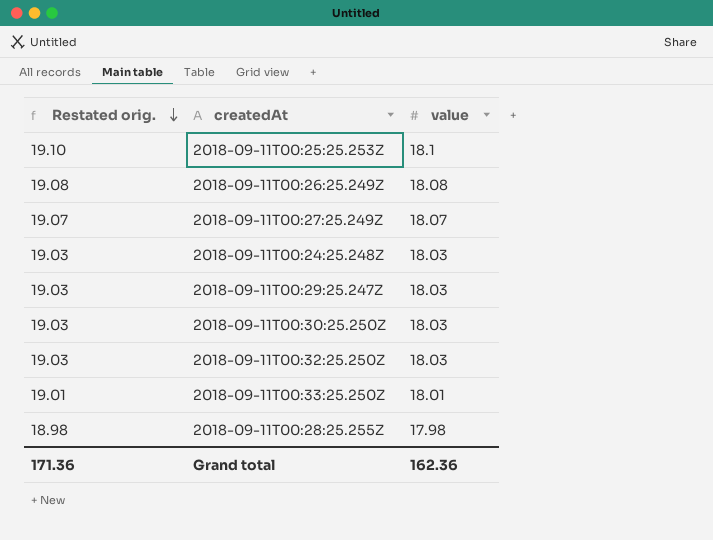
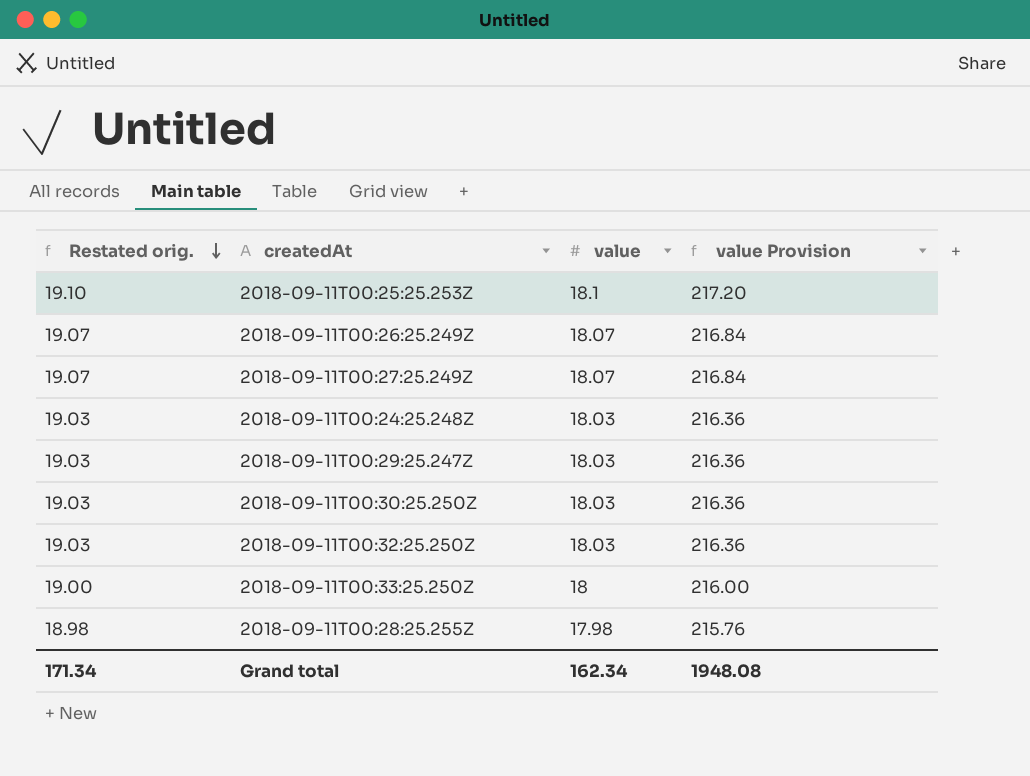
column value Provision | formula: none -> [value] * 12
2018-09-11T00:26:25.249Z | Restated orig.: 19.08 -> 19.07
2018-09-11T00:26:25.249Z | value: 18.08 -> 18.07
2018-09-11T00:33:25.250Z | Restated orig.: 19.01 -> 19.00
2018-09-11T00:33:25.250Z | value: 18.01 -> 18
Grand total | Restated orig.: 171.36 -> 171.34
Grand total | value: 162.36 -> 162.34

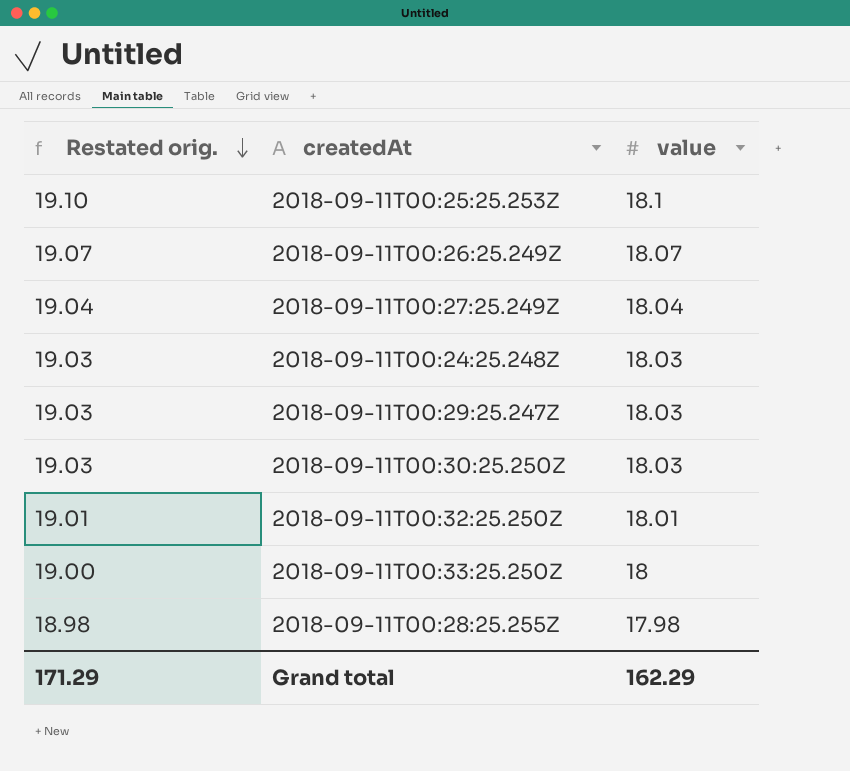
column value Provision | formula: [value] * 12 -> none
2018-09-11T00:27:25.249Z | Restated orig.: 19.07 -> 19.04
2018-09-11T00:27:25.249Z | value: 18.07 -> 18.04
2018-09-11T00:32:25.250Z | Restated orig.: 19.03 -> 19.01
2018-09-11T00:32:25.250Z | value: 18.03 -> 18.01
Grand total | Restated orig.: 171.34 -> 171.29
Grand total | value: 162.34 -> 162.29

